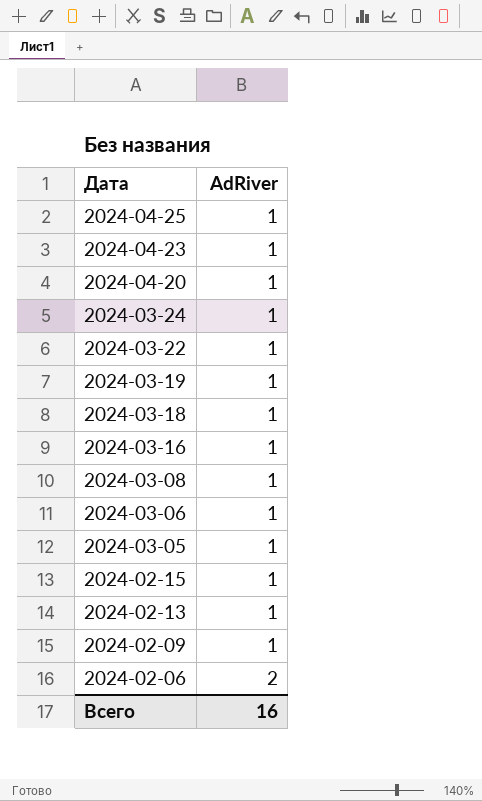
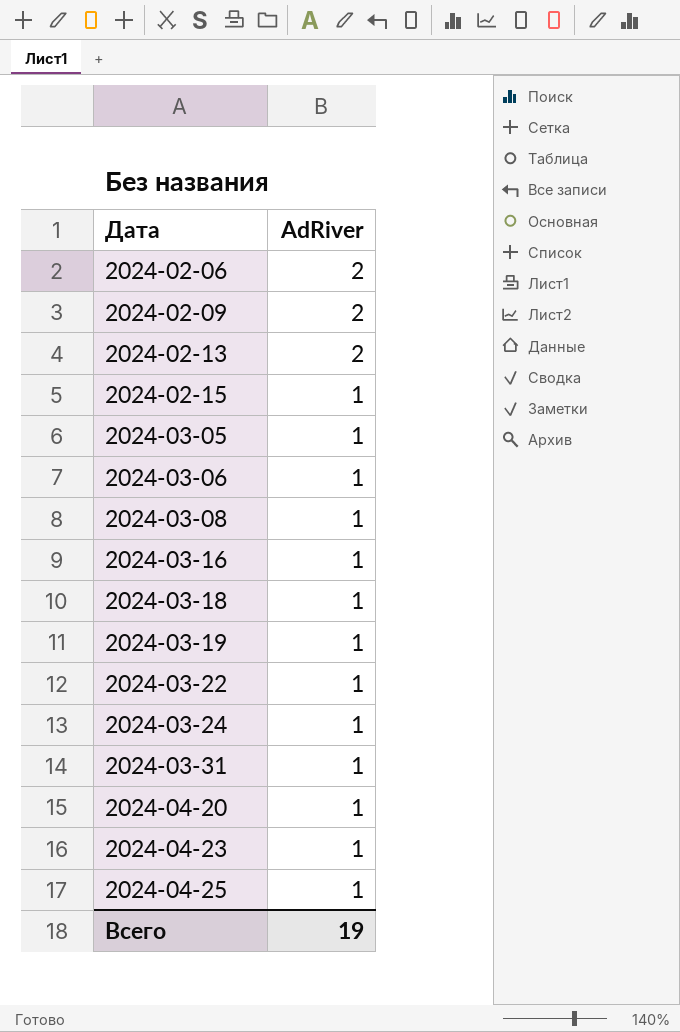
row order: Дата descending -> Дата ascending
2024-02-09 | AdRiver: 1 -> 2
2024-02-13 | AdRiver: 1 -> 2
row 2024-03-31: none -> 1
Всего | AdRiver: 16 -> 19

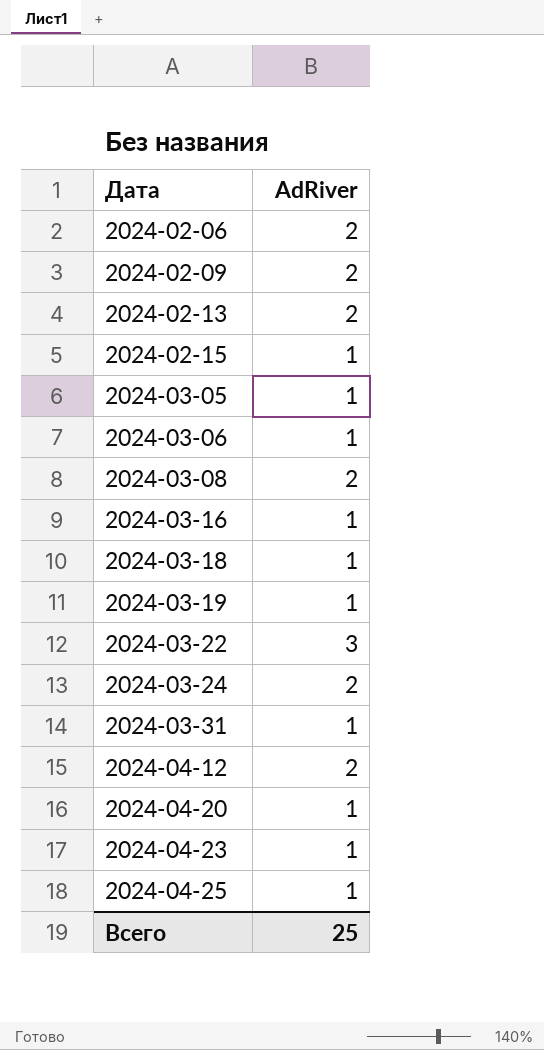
2024-03-08 | AdRiver: 1 -> 2
2024-03-22 | AdRiver: 1 -> 3
2024-03-24 | AdRiver: 1 -> 2
row 2024-04-12: none -> 2
Всего | AdRiver: 19 -> 25

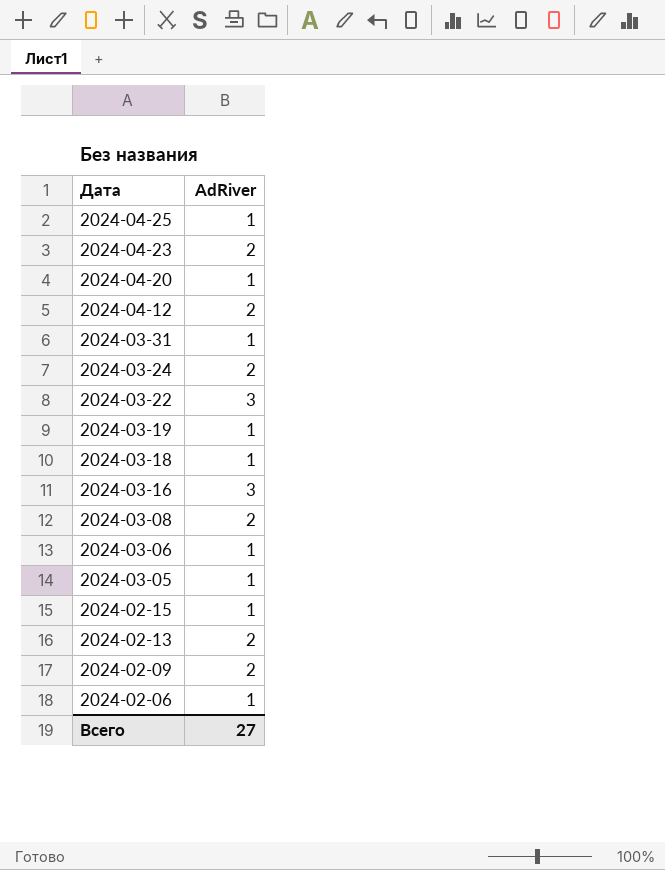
row order: Дата ascending -> Дата descending
2024-04-23 | AdRiver: 1 -> 2
2024-03-16 | AdRiver: 1 -> 3
2024-02-06 | AdRiver: 2 -> 1
Всего | AdRiver: 25 -> 27

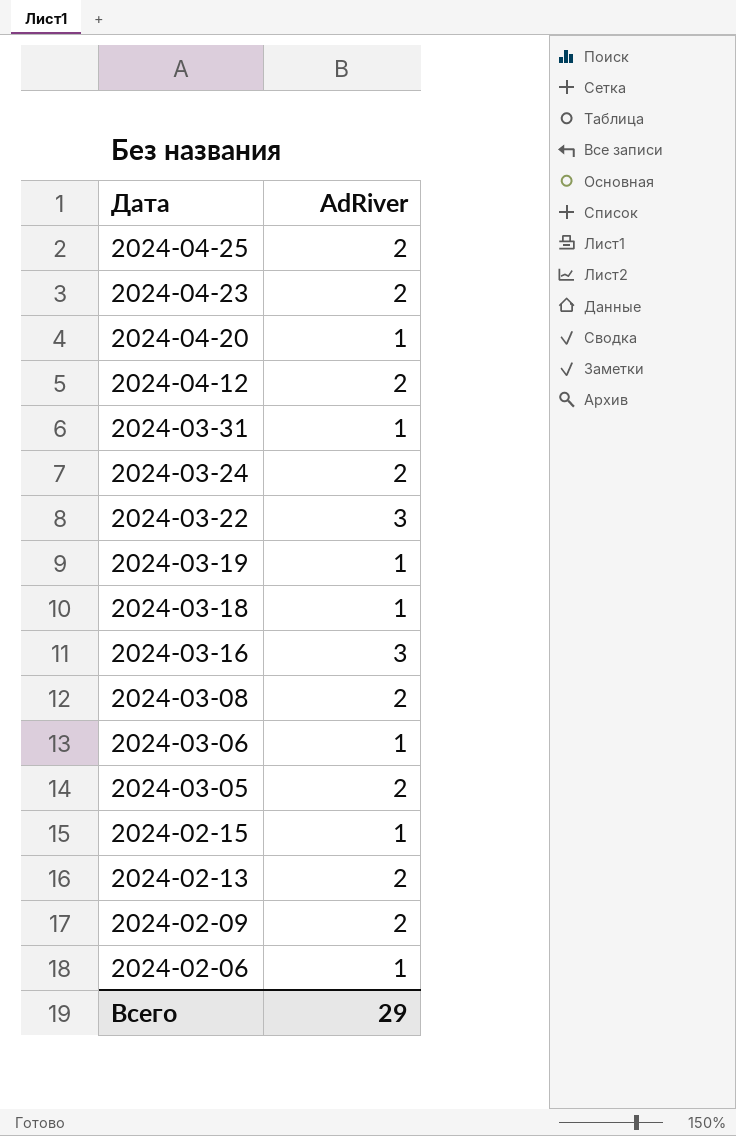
2024-04-25 | AdRiver: 1 -> 2
2024-03-05 | AdRiver: 1 -> 2
Всего | AdRiver: 27 -> 29

